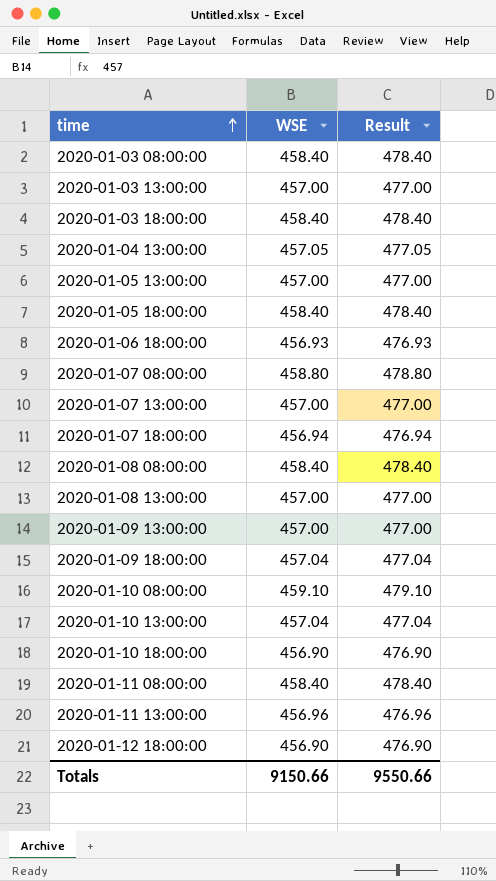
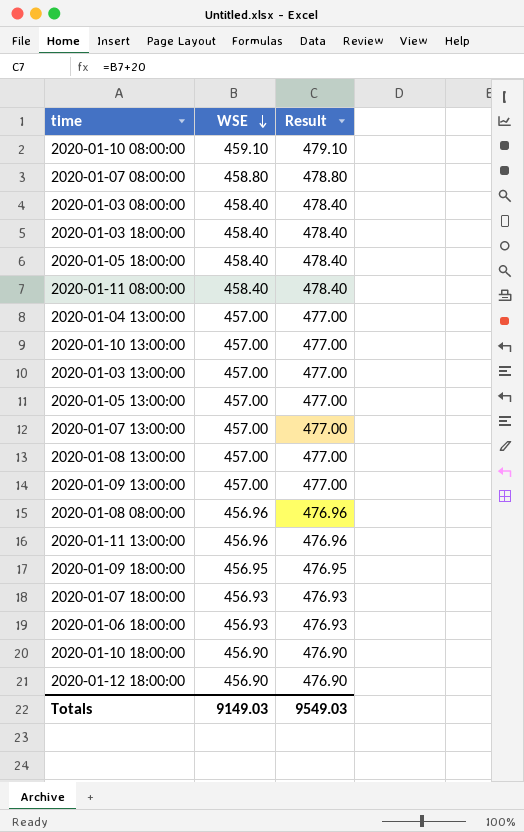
row order: time ascending -> WSE descending
2020-01-04 13:00:00 | WSE: 457.05 -> 457.00
2020-01-04 13:00:00 | Result: 477.05 -> 477.00
2020-01-10 13:00:00 | WSE: 457.04 -> 457.00
2020-01-10 13:00:00 | Result: 477.04 -> 477.00
2020-01-08 08:00:00 | WSE: 458.40 -> 456.96
2020-01-08 08:00:00 | Result: 478.40 -> 476.96
2020-01-09 18:00:00 | WSE: 457.04 -> 456.95
2020-01-09 18:00:00 | Result: 477.04 -> 476.95
2020-01-07 18:00:00 | WSE: 456.94 -> 456.93
2020-01-07 18:00:00 | Result: 476.94 -> 476.93
Totals | WSE: 9150.66 -> 9149.03
Totals | Result: 9550.66 -> 9549.03

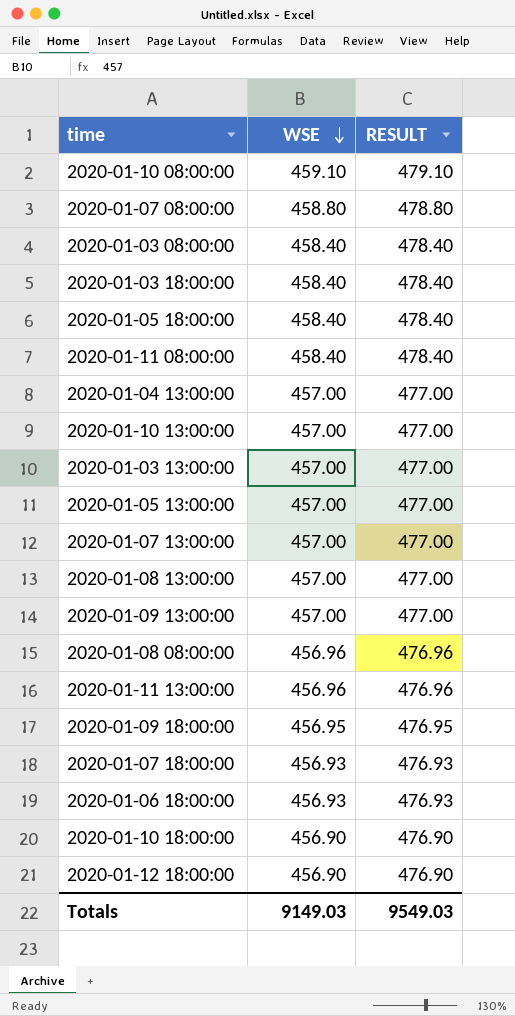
column name: Result -> RESULT

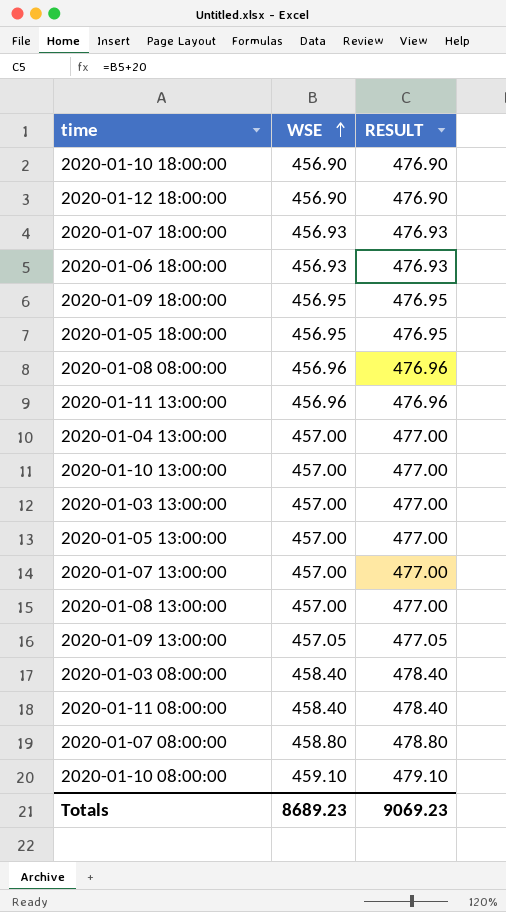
row order: WSE descending -> WSE ascending
row 2020-01-03 18:00:00: 458.40 | 478.40 -> none
2020-01-05 18:00:00 | WSE: 458.40 -> 456.95
2020-01-05 18:00:00 | RESULT: 478.40 -> 476.95
2020-01-09 13:00:00 | WSE: 457.00 -> 457.05
2020-01-09 13:00:00 | RESULT: 477.00 -> 477.05
Totals | WSE: 9149.03 -> 8689.23
Totals | RESULT: 9549.03 -> 9069.23

